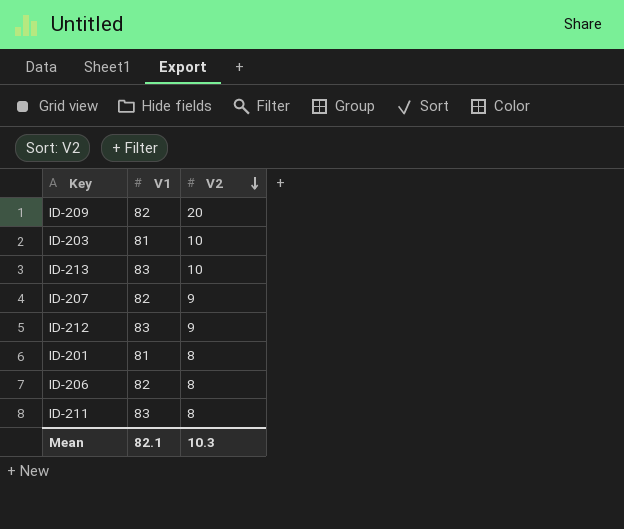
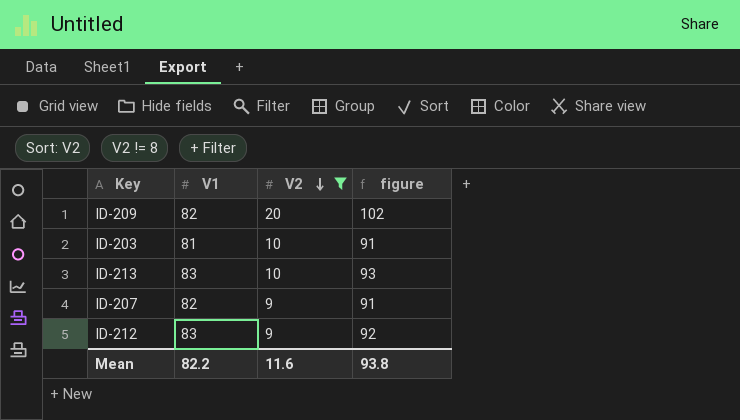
filter: none -> V2 != 8
column figure | formula: none -> [V1] + [V2]
Mean | V1: 82.1 -> 82.2
Mean | V2: 10.3 -> 11.6

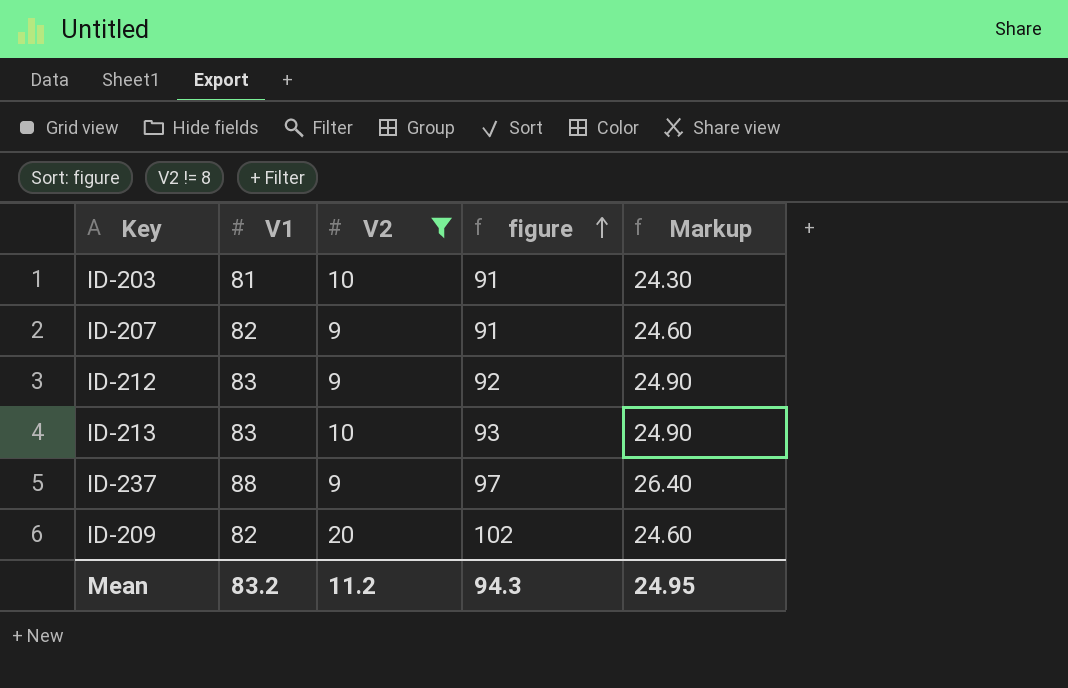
row order: V2 descending -> figure ascending
column Markup | formula: none -> [V1] * 0.3
row ID-237: none -> 88 | 9 | 97 | 26.40
Mean | V1: 82.2 -> 83.2
Mean | V2: 11.6 -> 11.2
Mean | figure: 93.8 -> 94.3

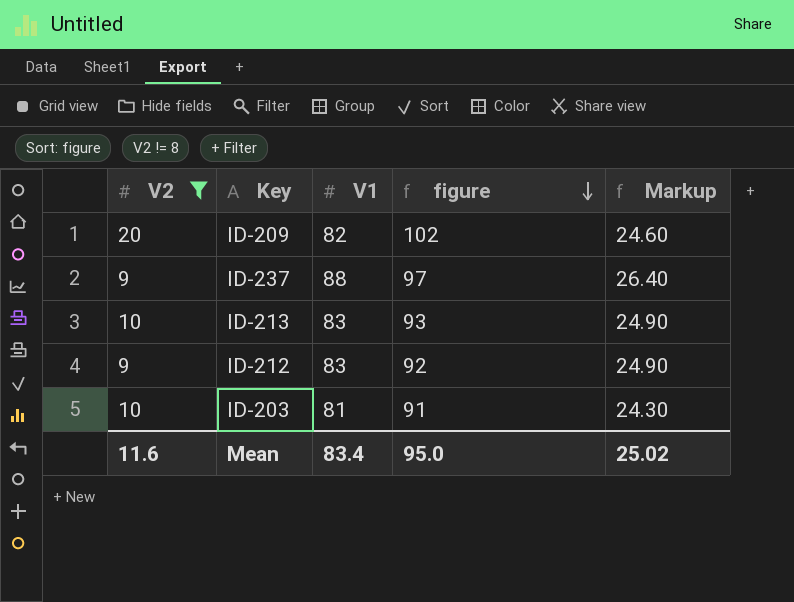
row order: figure ascending -> figure descending
column V2 | position: 3 -> 1
row ID-207: 82 | 9 | 91 | 24.60 -> none
Mean | V2: 11.2 -> 11.6
Mean | V1: 83.2 -> 83.4
Mean | figure: 94.3 -> 95.0
Mean | Markup: 24.95 -> 25.02

